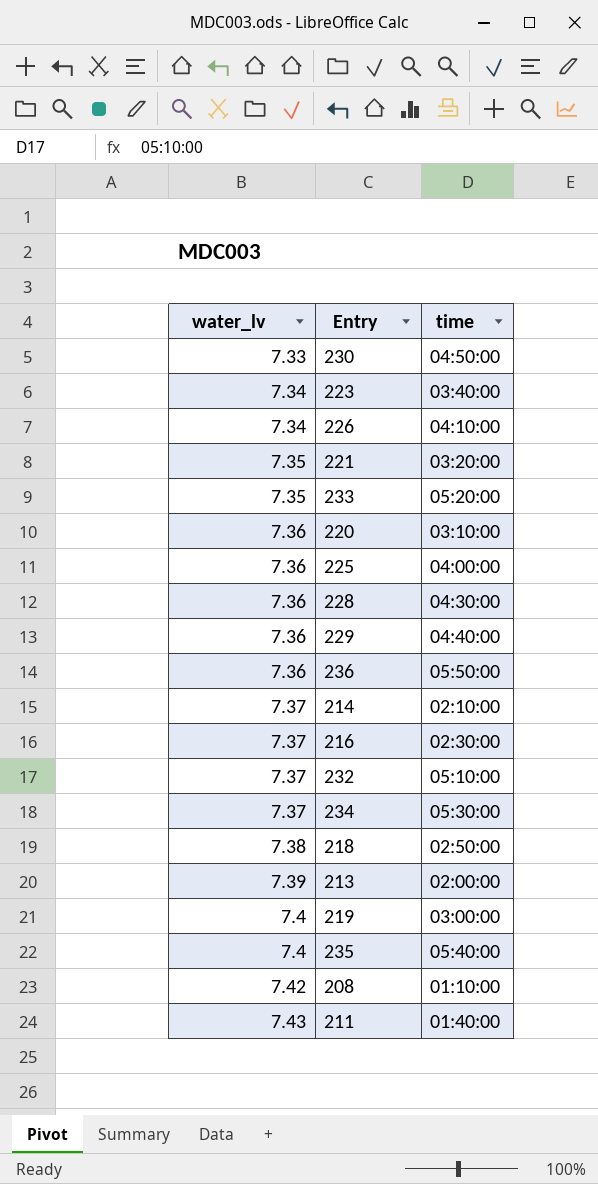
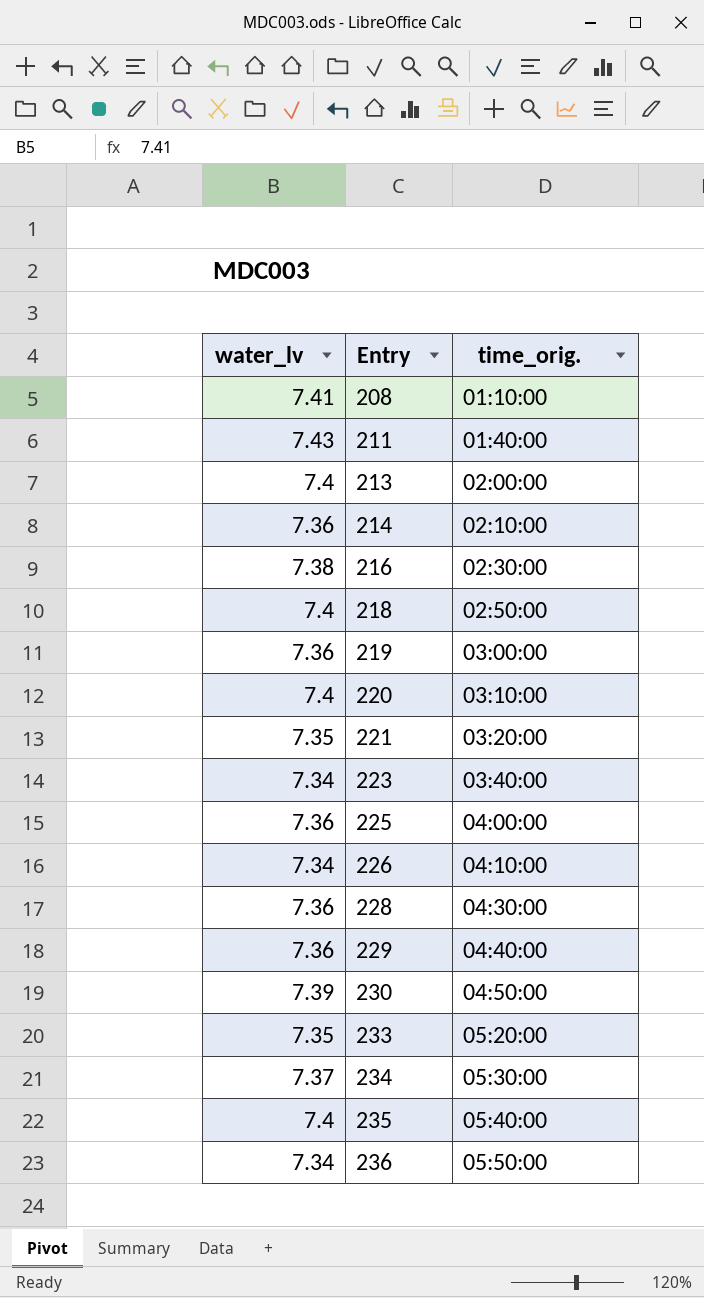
row order: water_lv ascending -> Entry ascending
column name: time -> time_orig.
row 232: 7.37 | 05:10:00 -> none
208 | water_lv: 7.42 -> 7.41
213 | water_lv: 7.39 -> 7.4
214 | water_lv: 7.37 -> 7.36
216 | water_lv: 7.37 -> 7.38
218 | water_lv: 7.38 -> 7.4
219 | water_lv: 7.4 -> 7.36
220 | water_lv: 7.36 -> 7.4
230 | water_lv: 7.33 -> 7.39
236 | water_lv: 7.36 -> 7.34

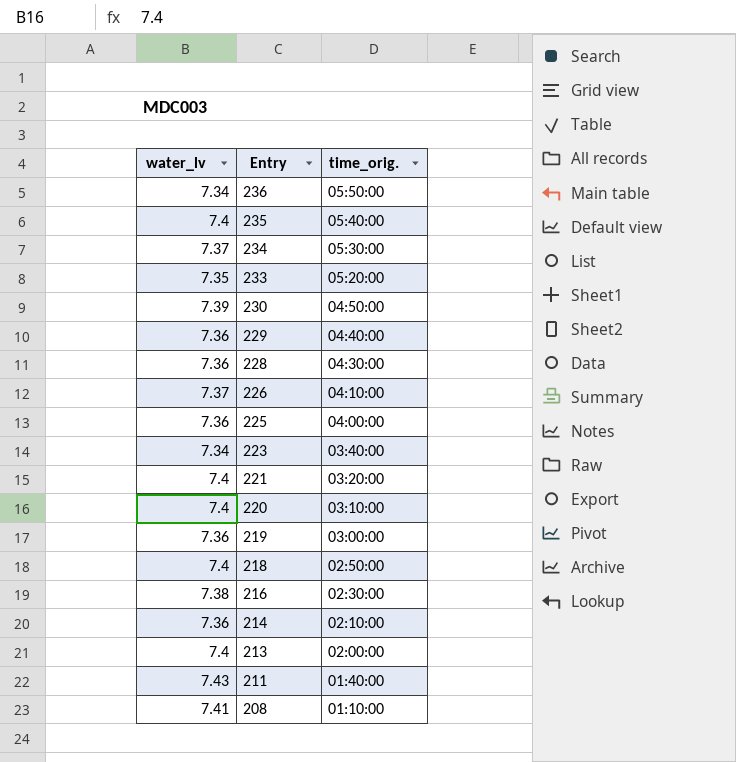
row order: Entry ascending -> Entry descending
226 | water_lv: 7.34 -> 7.37
221 | water_lv: 7.35 -> 7.4

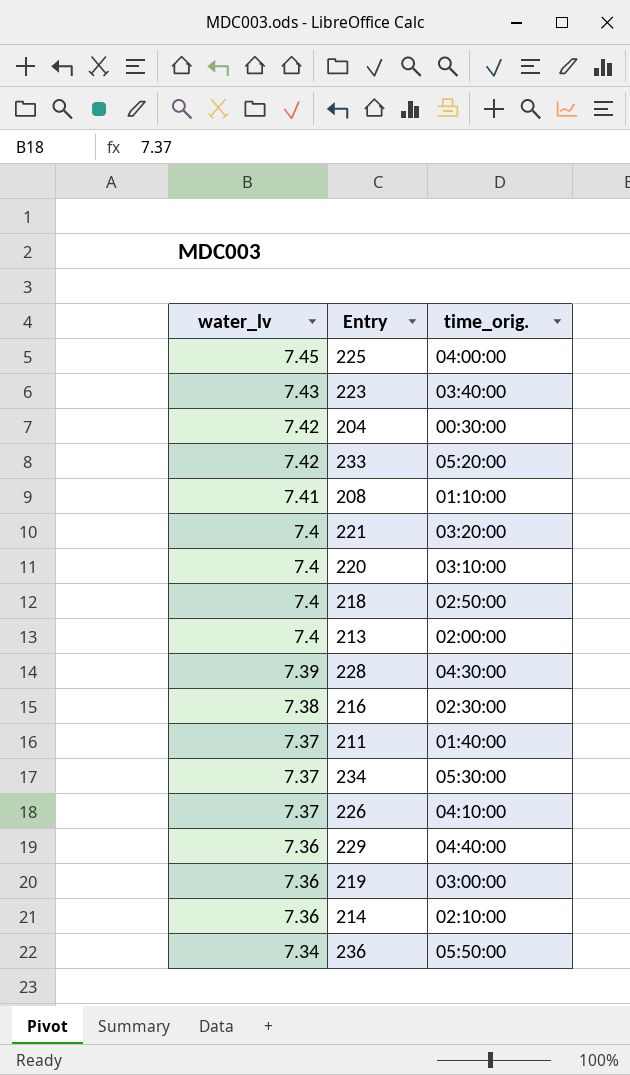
row order: Entry descending -> water_lv descending
row 235: 7.4 | 05:40:00 -> none
row 230: 7.39 | 04:50:00 -> none
225 | water_lv: 7.36 -> 7.45
223 | water_lv: 7.34 -> 7.43
row 204: none -> 7.42 | 00:30:00
233 | water_lv: 7.35 -> 7.42
228 | water_lv: 7.36 -> 7.39
211 | water_lv: 7.43 -> 7.37

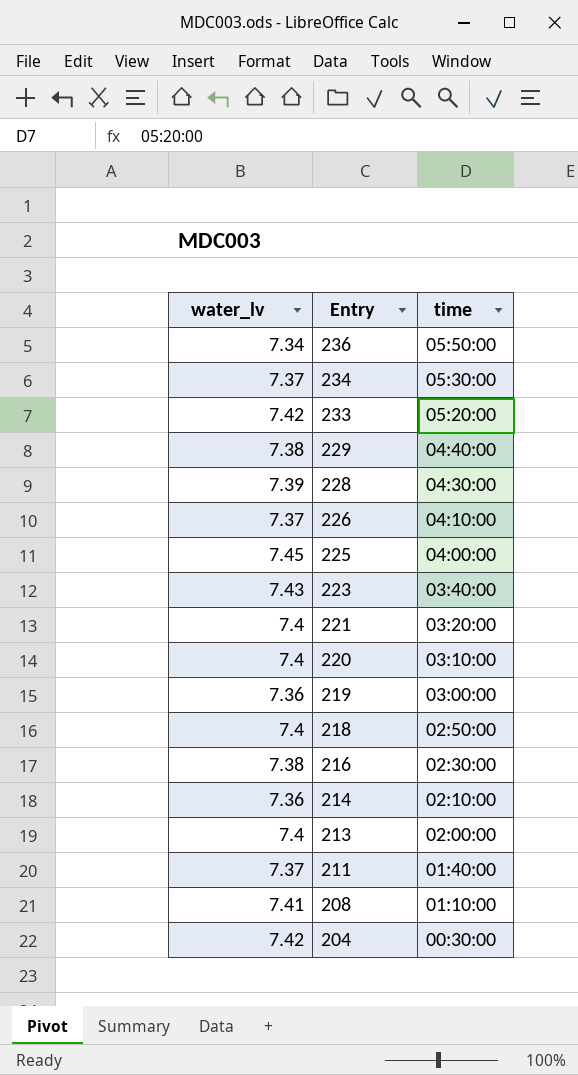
row order: water_lv descending -> Entry descending
column name: time_orig. -> time
229 | water_lv: 7.36 -> 7.38

